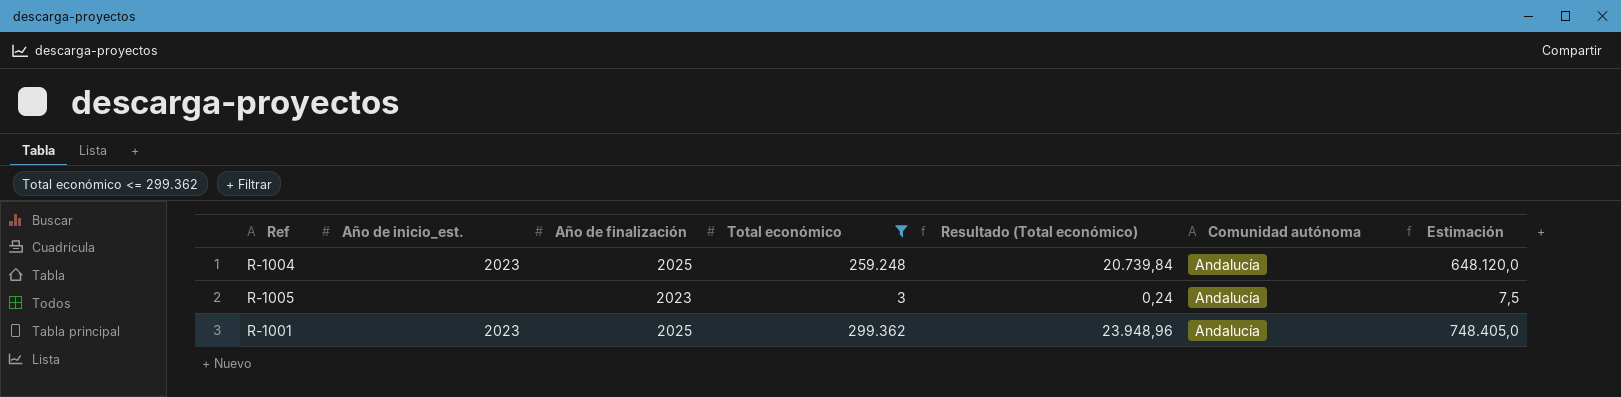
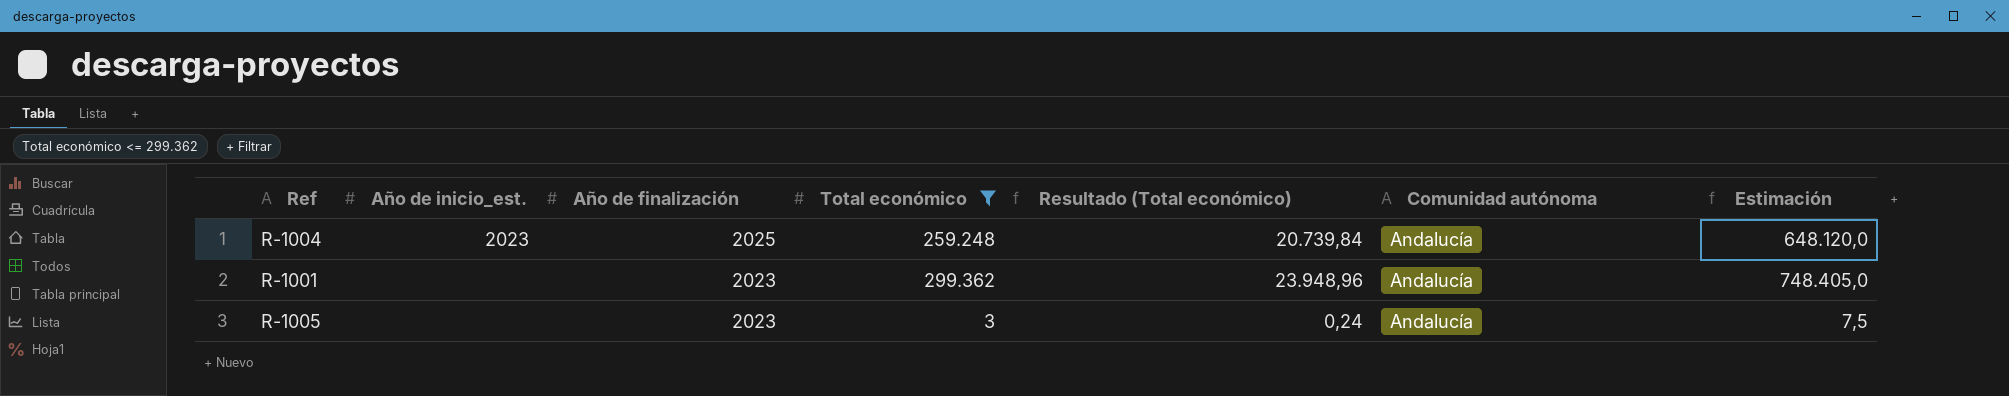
row order: none -> Año de finalización descending
R-1001 | Año de inicio_est.: 2023 -> none
R-1001 | Año de finalización: 2025 -> 2023

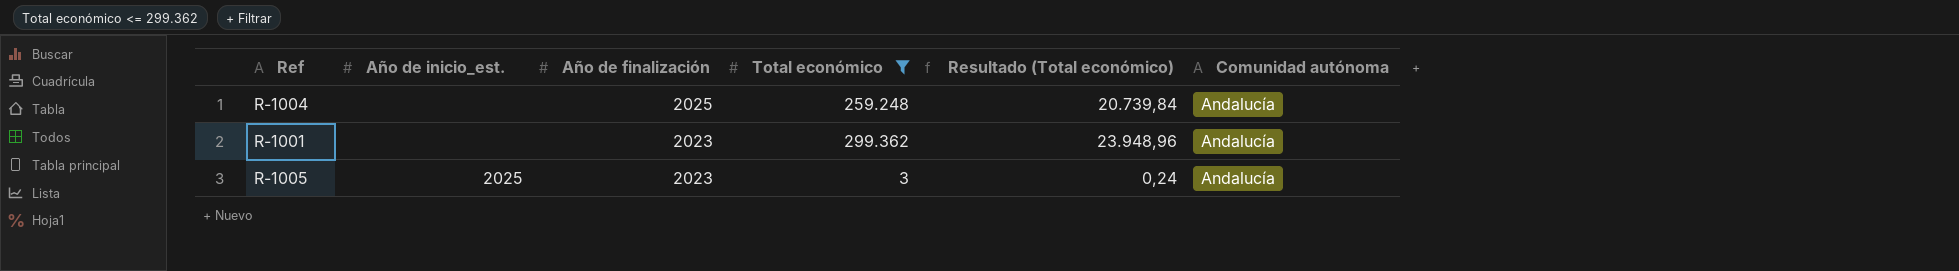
column Estimación | formula: [Total económico] * 2,5 -> none
R-1004 | Año de inicio_est.: 2023 -> none
R-1005 | Año de inicio_est.: none -> 2025

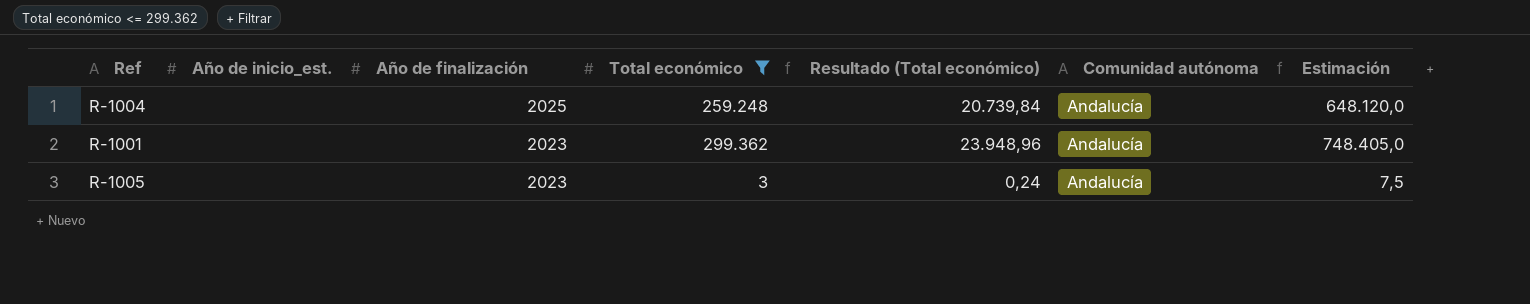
column Estimación | formula: none -> [Total económico] * 2,5
R-1005 | Año de inicio_est.: 2025 -> none

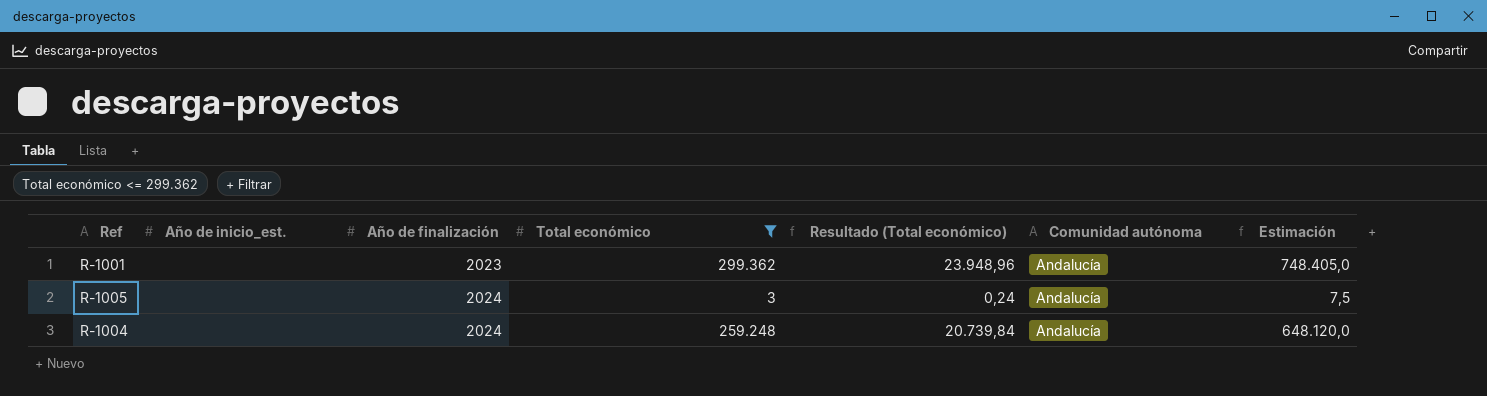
row order: Año de finalización descending -> Año de finalización ascending
R-1005 | Año de finalización: 2023 -> 2024
R-1004 | Año de finalización: 2025 -> 2024

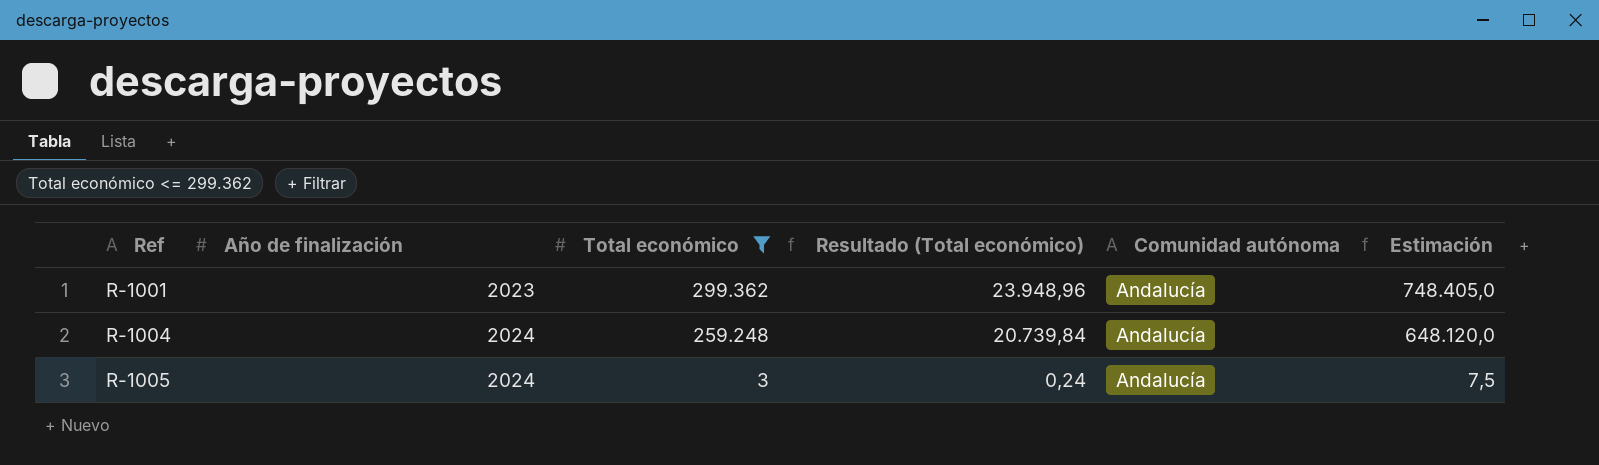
row order: Año de finalización ascending -> Ref ascending
column Año de inicio_est. | position: 2 -> none

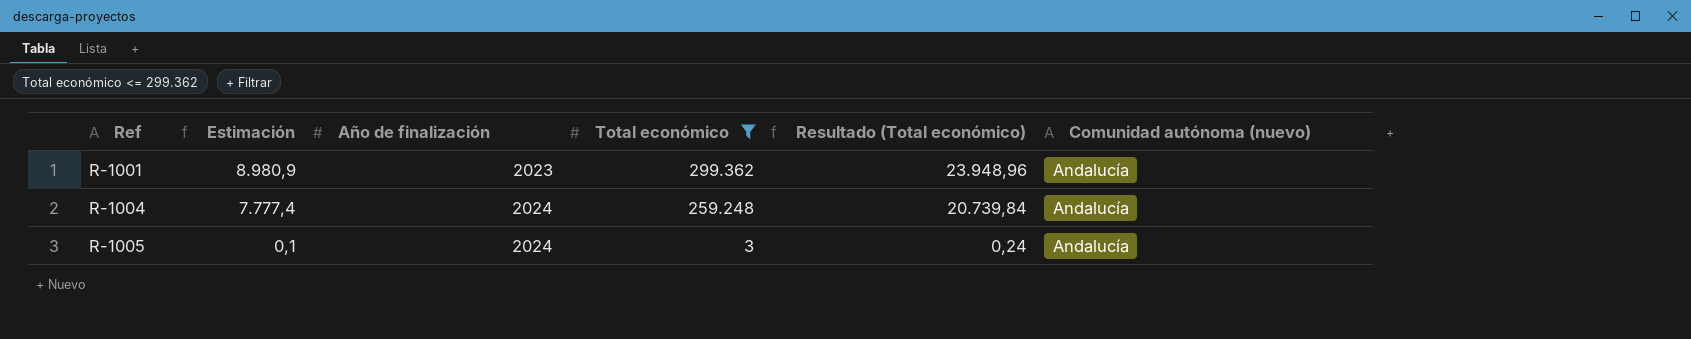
column Estimación | formula: [Total económico] * 2,5 -> [Total económico] * 0,03
column Estimación | position: 6 -> 2
column name: Comunidad autónoma -> Comunidad autónoma (nuevo)

